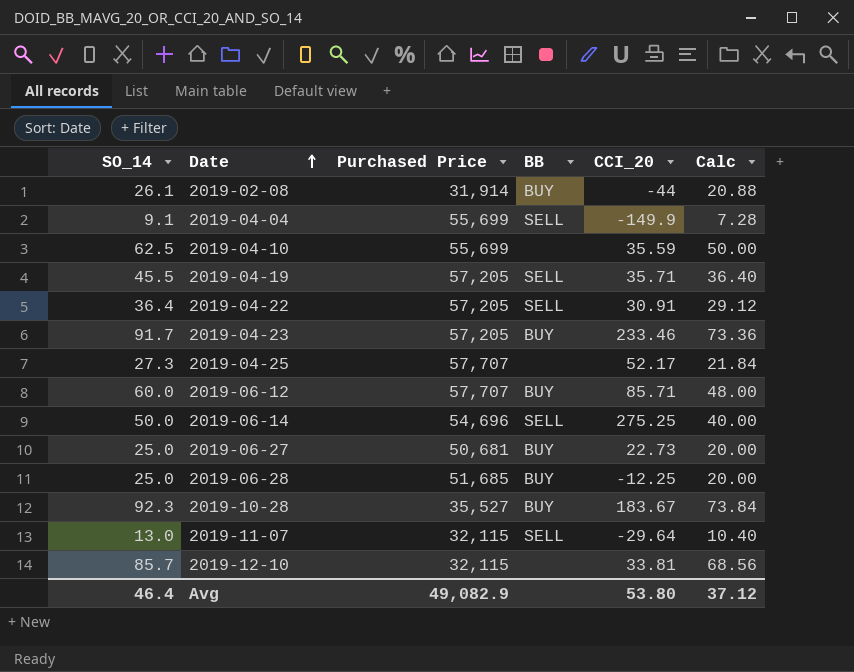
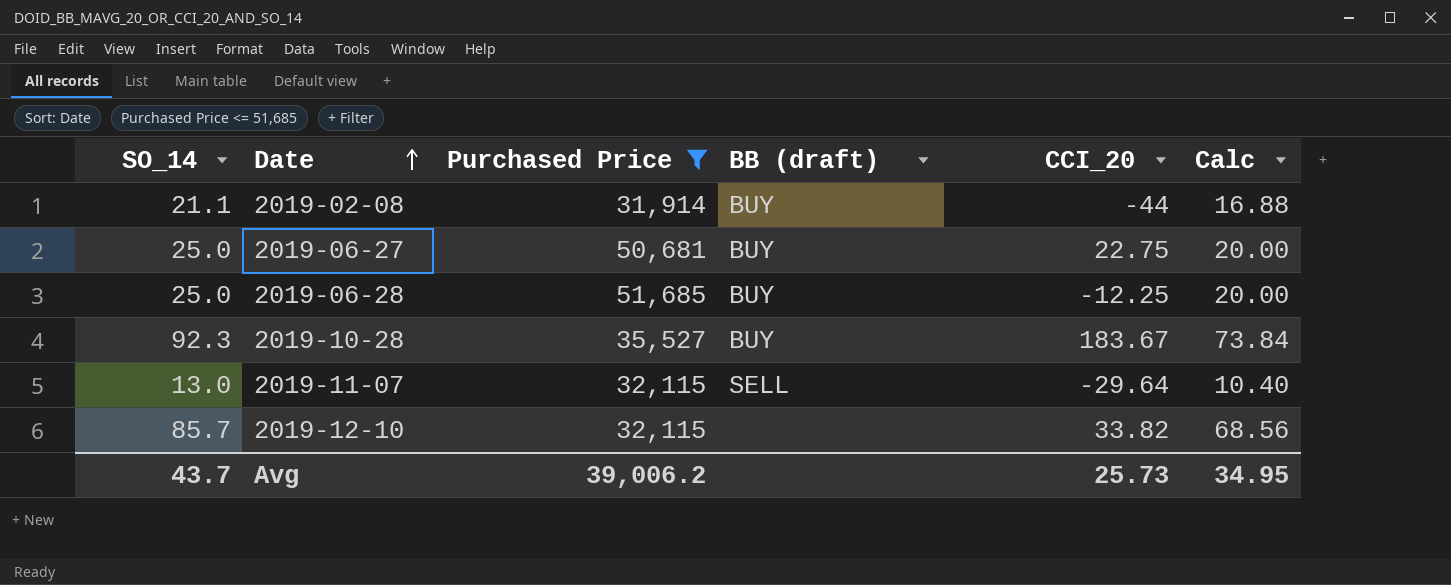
filter: none -> Purchased Price <= 51,685
column name: BB -> BB (draft)
2019-02-08 | SO_14: 26.1 -> 21.1
2019-02-08 | Calc: 20.88 -> 16.88
2019-06-27 | CCI_20: 22.73 -> 22.75
2019-12-10 | CCI_20: 33.81 -> 33.82
Avg | SO_14: 46.4 -> 43.7
Avg | Purchased Price: 49,082.9 -> 39,006.2
Avg | CCI_20: 53.80 -> 25.73
Avg | Calc: 37.12 -> 34.95

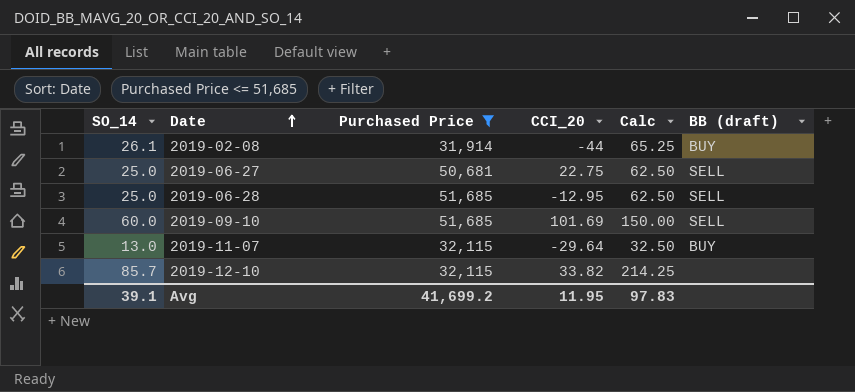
column Calc | formula: [SO_14] * 0.8 -> [SO_14] * 2.5
column BB (draft) | position: 4 -> 6
row 2019-10-28: 92.3 | 35,527 | BUY | 183.67 | 73.84 -> none
2019-02-08 | SO_14: 21.1 -> 26.1
2019-06-27 | BB (draft): BUY -> SELL
2019-06-28 | CCI_20: -12.25 -> -12.95
2019-06-28 | BB (draft): BUY -> SELL
row 2019-09-10: none -> 60.0 | 51,685 | 101.69 | 150.00 | SELL
2019-11-07 | BB (draft): SELL -> BUY
Avg | SO_14: 43.7 -> 39.1
Avg | Purchased Price: 39,006.2 -> 41,699.2
Avg | CCI_20: 25.73 -> 11.95
Avg | Calc: 34.95 -> 97.83

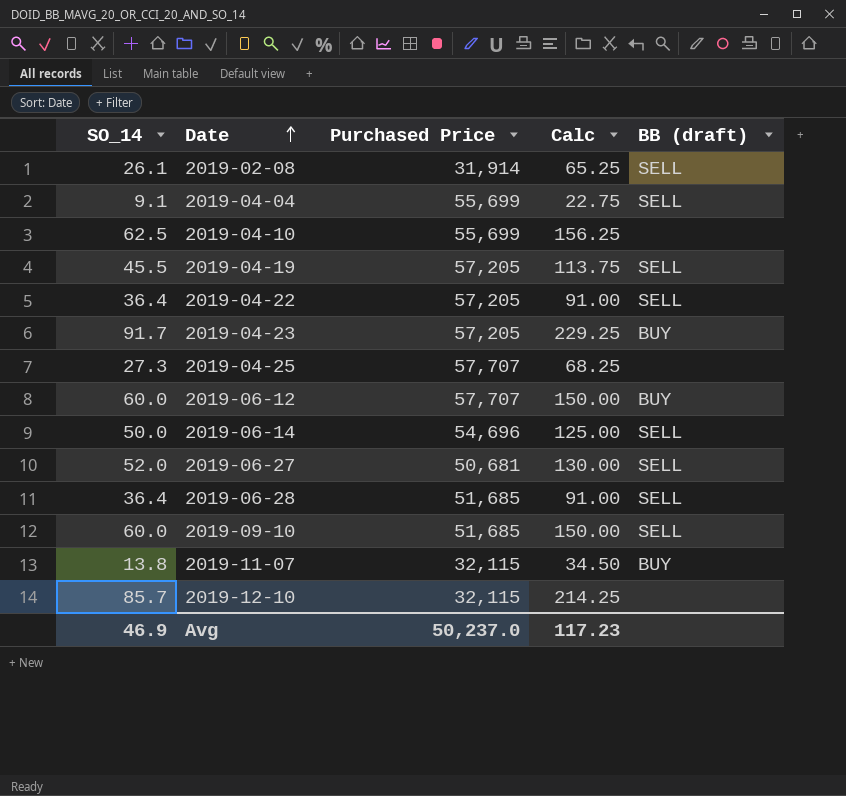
filter: Purchased Price <= 51,685 -> none
column CCI_20 | position: 4 -> none
2019-02-08 | BB (draft): BUY -> SELL
2019-06-27 | SO_14: 25.0 -> 52.0
2019-06-27 | Calc: 62.50 -> 130.00
2019-06-28 | SO_14: 25.0 -> 36.4
2019-06-28 | Calc: 62.50 -> 91.00
2019-11-07 | SO_14: 13.0 -> 13.8
2019-11-07 | Calc: 32.50 -> 34.50
Avg | SO_14: 39.1 -> 46.9
Avg | Purchased Price: 41,699.2 -> 50,237.0
Avg | Calc: 97.83 -> 117.23

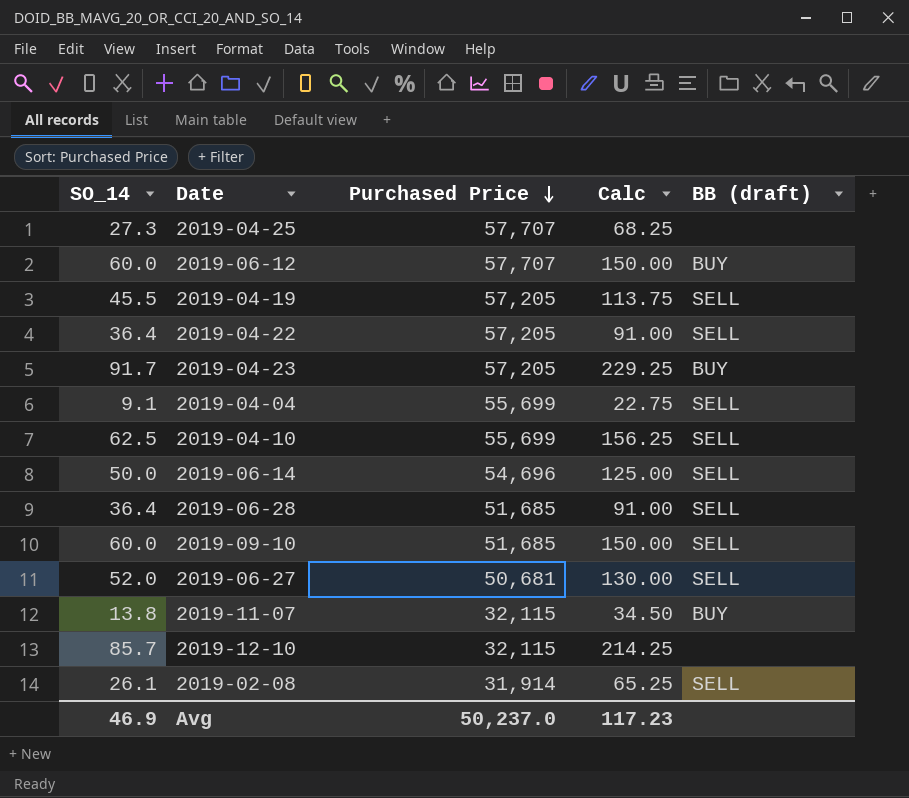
row order: Date ascending -> Purchased Price descending
2019-04-10 | BB (draft): none -> SELL

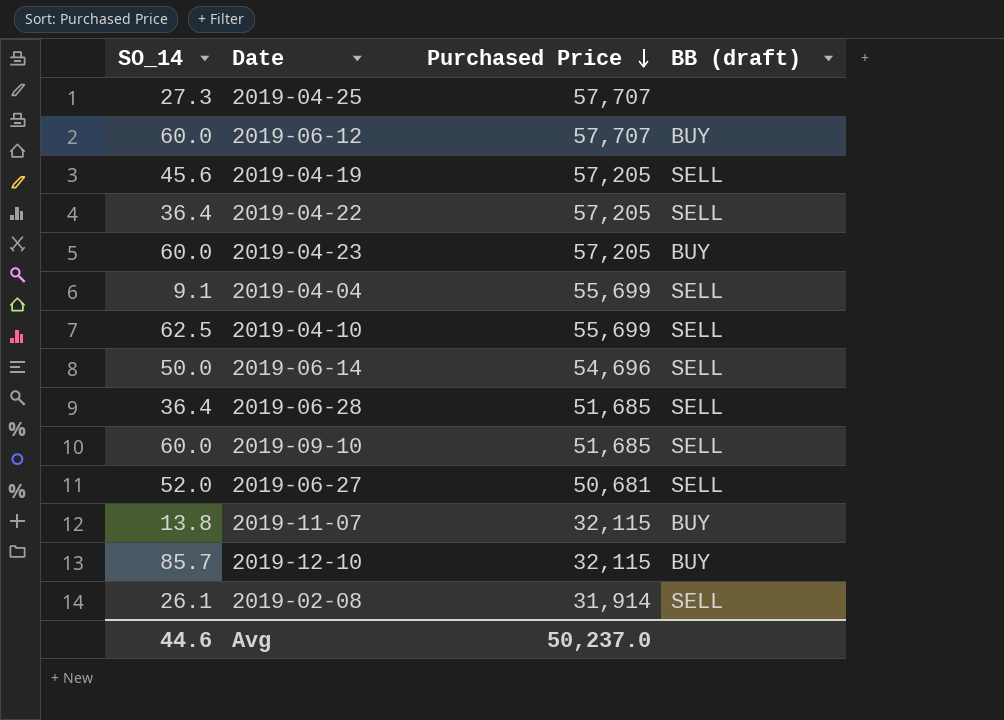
column Calc | formula: [SO_14] * 2.5 -> none
2019-04-19 | SO_14: 45.5 -> 45.6
2019-04-23 | SO_14: 91.7 -> 60.0
2019-12-10 | BB (draft): none -> BUY
Avg | SO_14: 46.9 -> 44.6

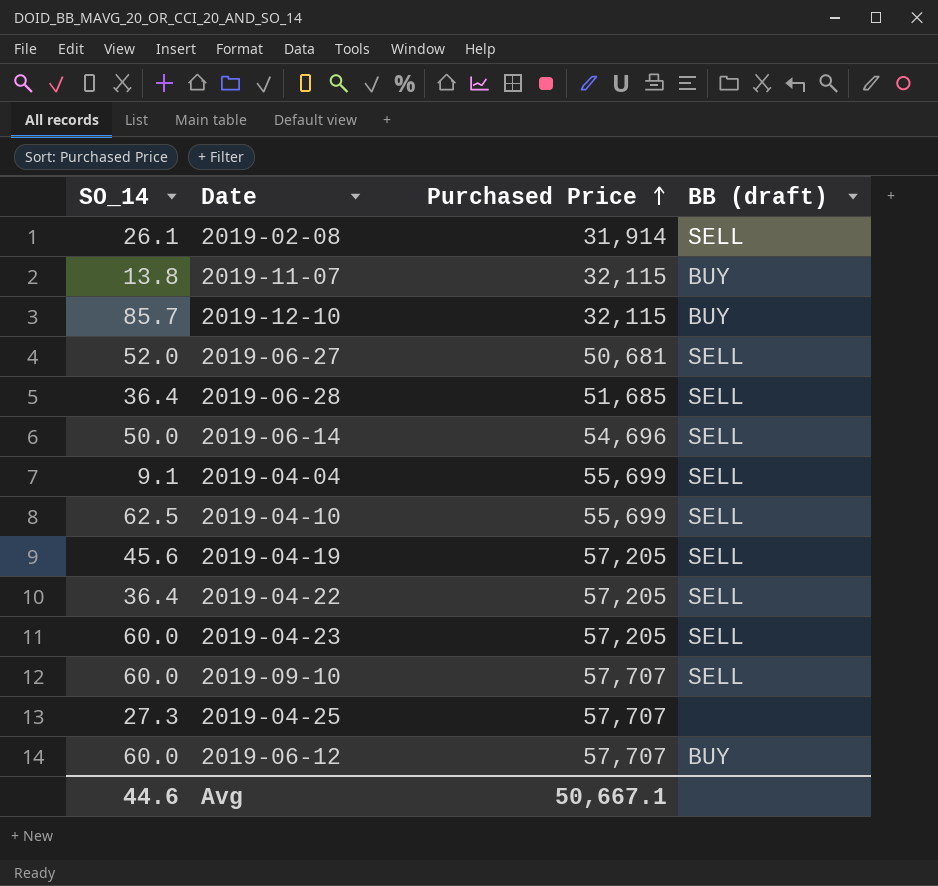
row order: Purchased Price descending -> Purchased Price ascending
2019-04-23 | BB (draft): BUY -> SELL
2019-09-10 | Purchased Price: 51,685 -> 57,707
Avg | Purchased Price: 50,237.0 -> 50,667.1

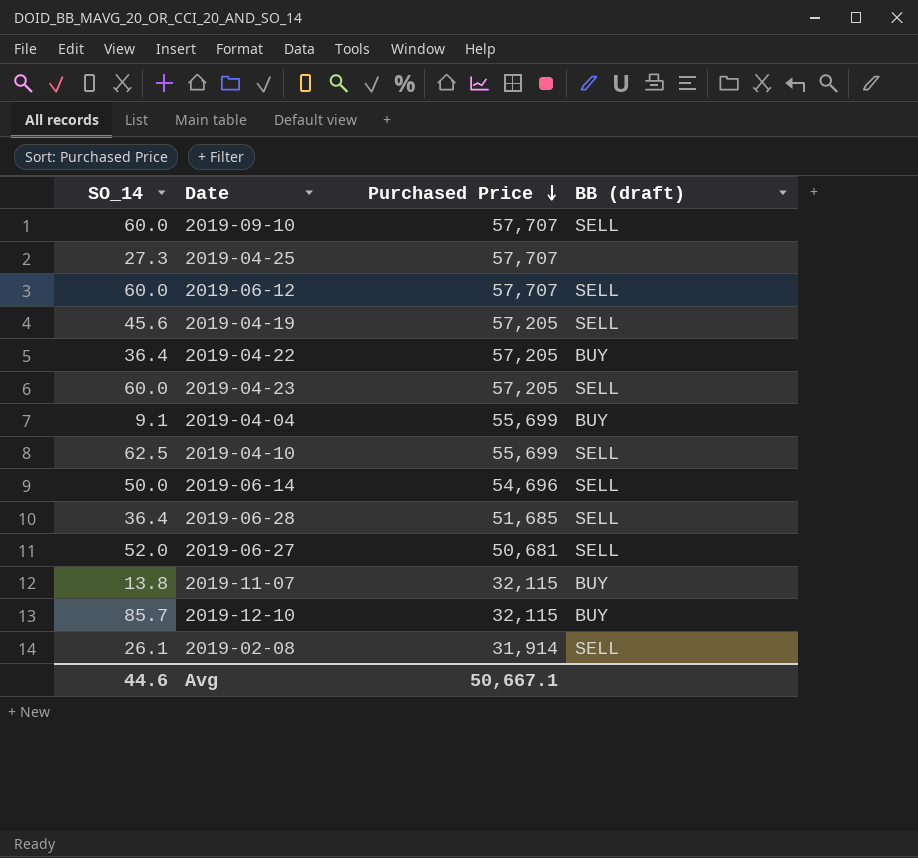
row order: Purchased Price ascending -> Purchased Price descending
2019-06-12 | BB (draft): BUY -> SELL
2019-04-22 | BB (draft): SELL -> BUY
2019-04-04 | BB (draft): SELL -> BUY

